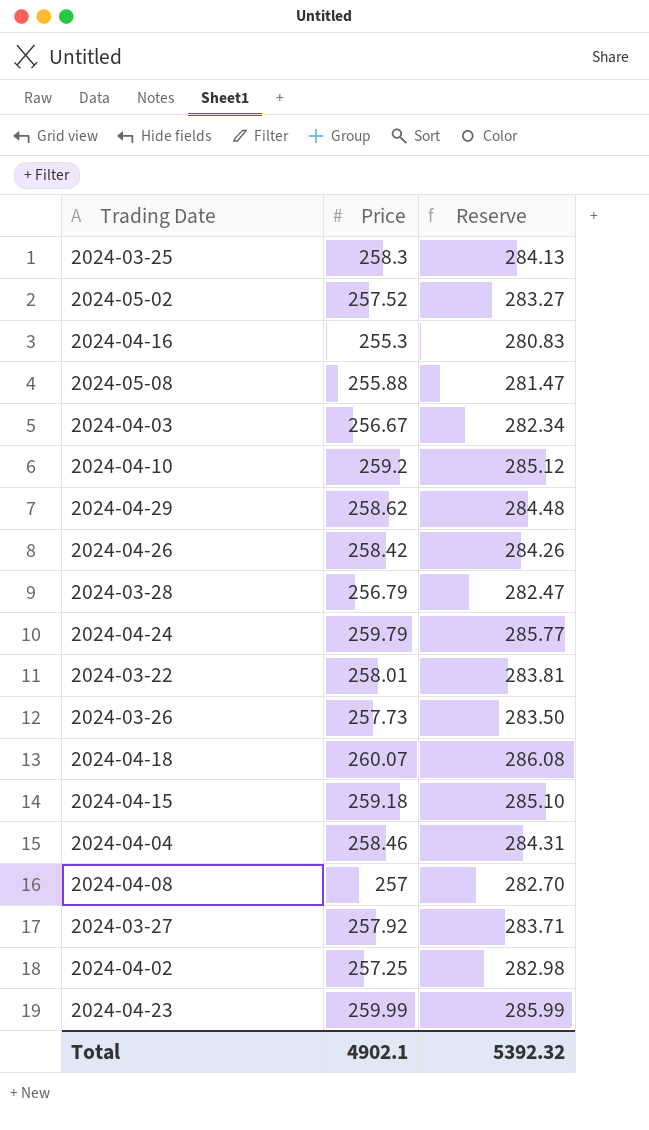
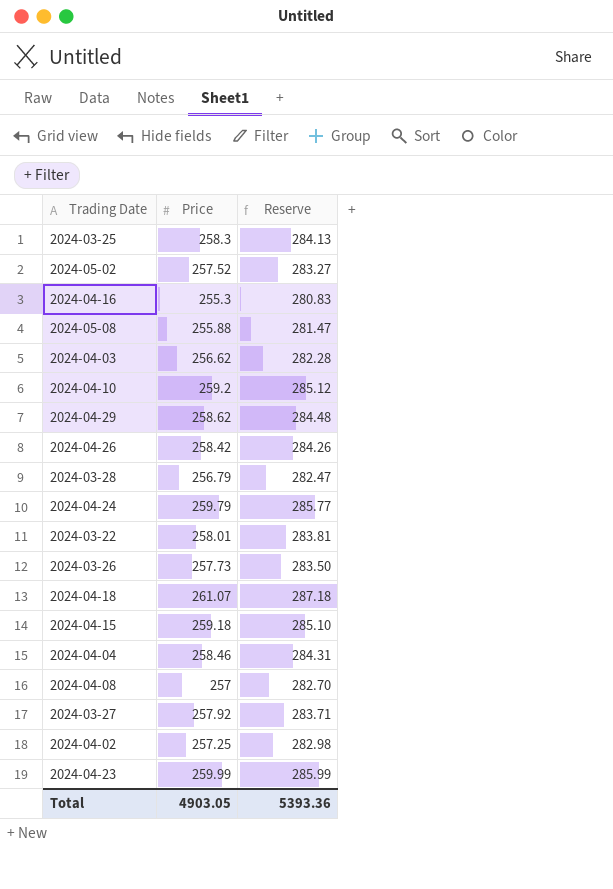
2024-04-03 | Price: 256.67 -> 256.62
2024-04-03 | Reserve: 282.34 -> 282.28
2024-04-18 | Price: 260.07 -> 261.07
2024-04-18 | Reserve: 286.08 -> 287.18
Total | Price: 4902.1 -> 4903.05
Total | Reserve: 5392.32 -> 5393.36

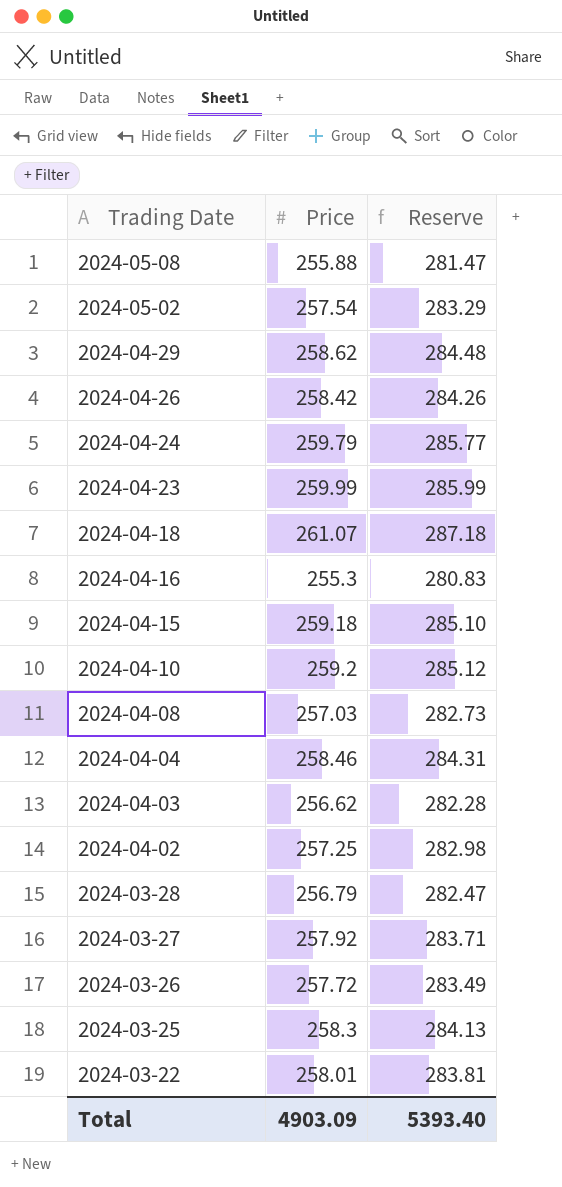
row order: none -> Trading Date descending
2024-05-02 | Price: 257.52 -> 257.54
2024-05-02 | Reserve: 283.27 -> 283.29
2024-04-08 | Price: 257 -> 257.03
2024-04-08 | Reserve: 282.70 -> 282.73
2024-03-26 | Price: 257.73 -> 257.72
2024-03-26 | Reserve: 283.50 -> 283.49
Total | Price: 4903.05 -> 4903.09
Total | Reserve: 5393.36 -> 5393.40

